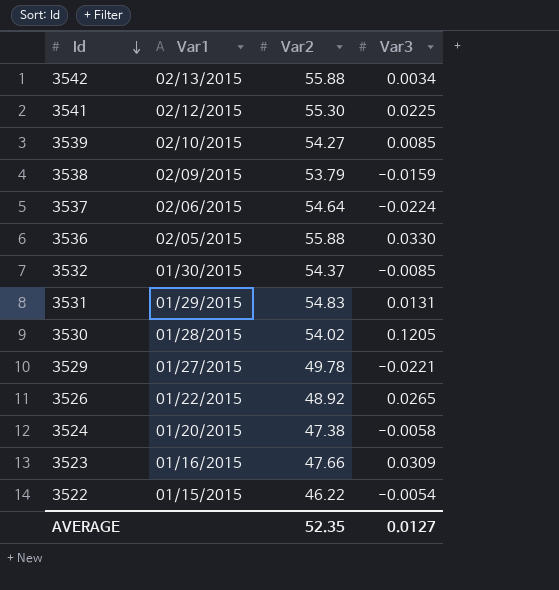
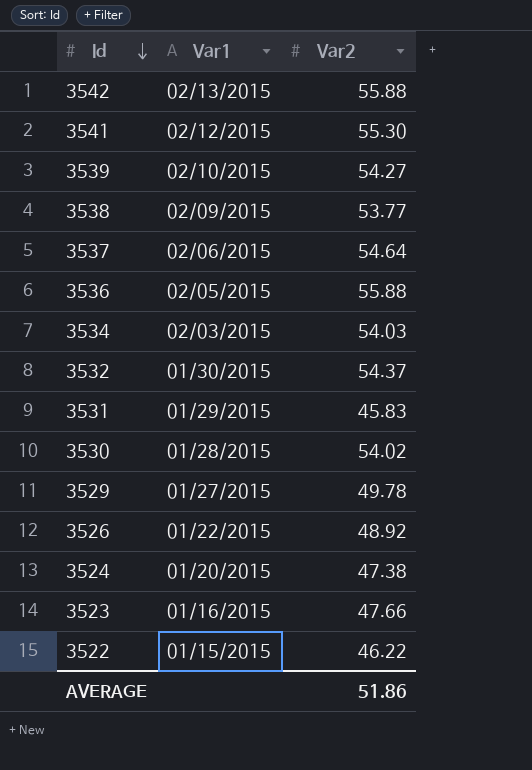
column Var3 | position: 4 -> none
3538 | Var2: 53.79 -> 53.77
row 3534: none -> 02/03/2015 | 54.03
3531 | Var2: 54.83 -> 45.83
AVERAGE | Var2: 52.35 -> 51.86

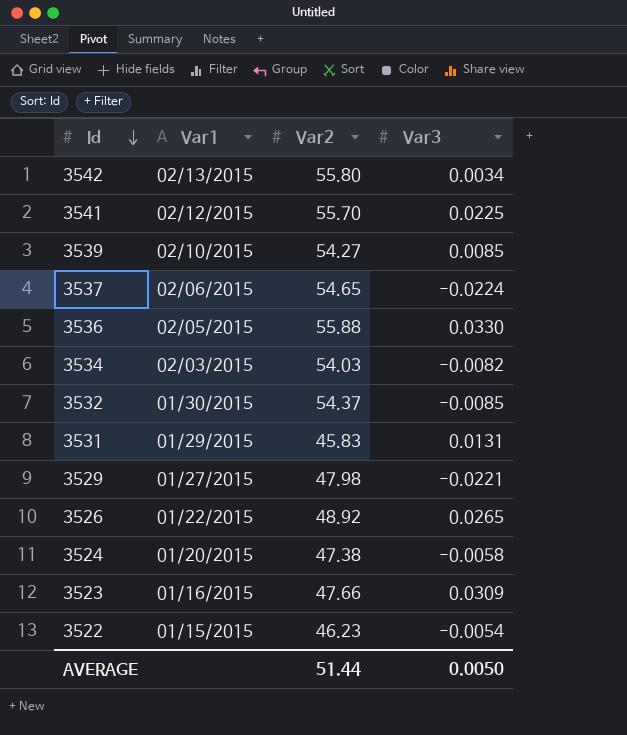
column Var3 | position: none -> 4
row 3538: 02/09/2015 | 53.77 -> none
row 3530: 01/28/2015 | 54.02 -> none
3542 | Var2: 55.88 -> 55.80
3541 | Var2: 55.30 -> 55.70
3537 | Var2: 54.64 -> 54.65
3529 | Var2: 49.78 -> 47.98
3522 | Var2: 46.22 -> 46.23
AVERAGE | Var2: 51.86 -> 51.44

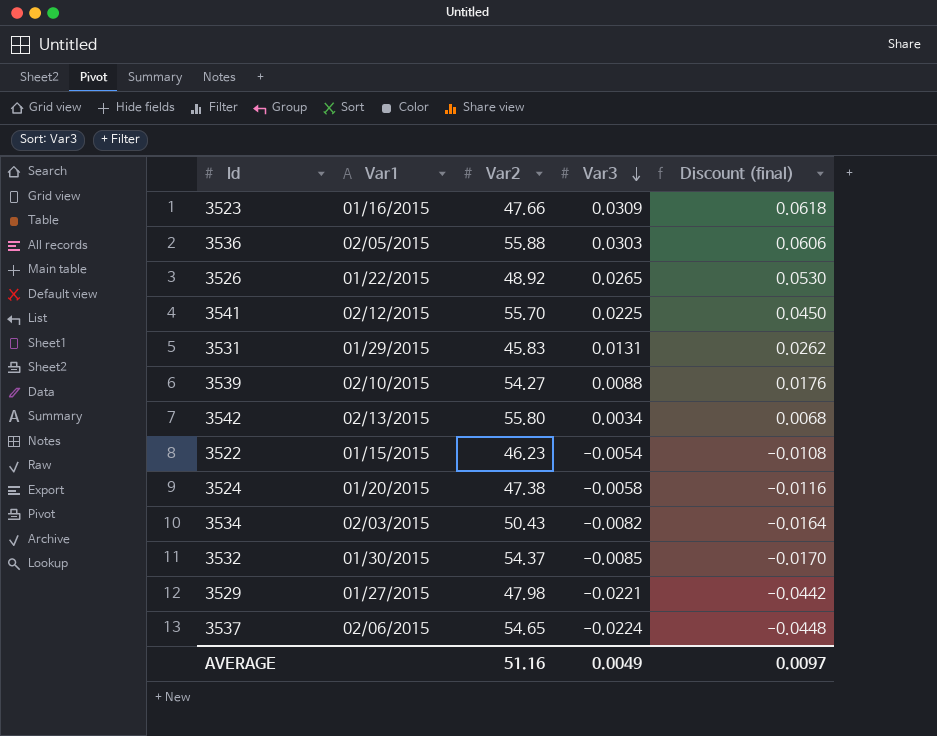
row order: Id descending -> Var3 descending
column Discount (final) | formula: none -> [Var3] * 2
3536 | Var3: 0.0330 -> 0.0303
3539 | Var3: 0.0085 -> 0.0088
3534 | Var2: 54.03 -> 50.43
AVERAGE | Var2: 51.44 -> 51.16
AVERAGE | Var3: 0.0050 -> 0.0049

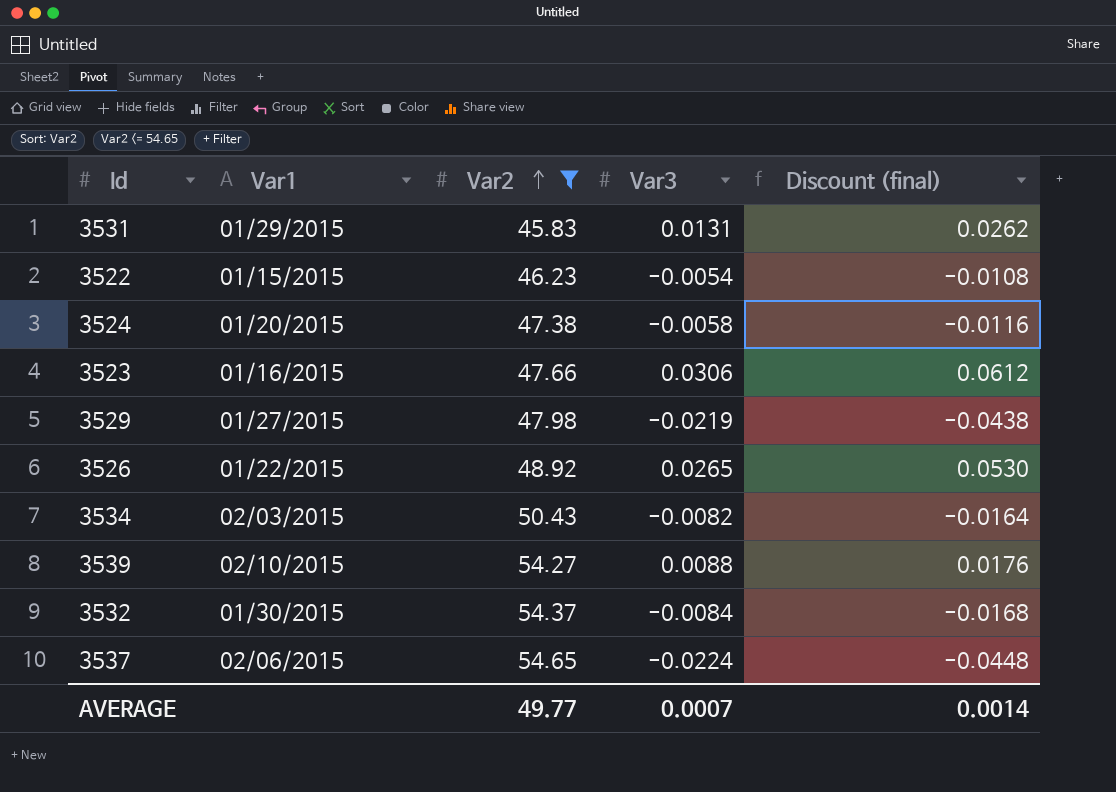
filter: none -> Var2 <= 54.65
row order: Var3 descending -> Var2 ascending
3523 | Var3: 0.0309 -> 0.0306
3523 | Discount (final): 0.0618 -> 0.0612
3529 | Var3: -0.0221 -> -0.0219
3529 | Discount (final): -0.0442 -> -0.0438
3532 | Var3: -0.0085 -> -0.0084
3532 | Discount (final): -0.0170 -> -0.0168
AVERAGE | Var2: 51.16 -> 49.77
AVERAGE | Var3: 0.0049 -> 0.0007
AVERAGE | Discount (final): 0.0097 -> 0.0014

